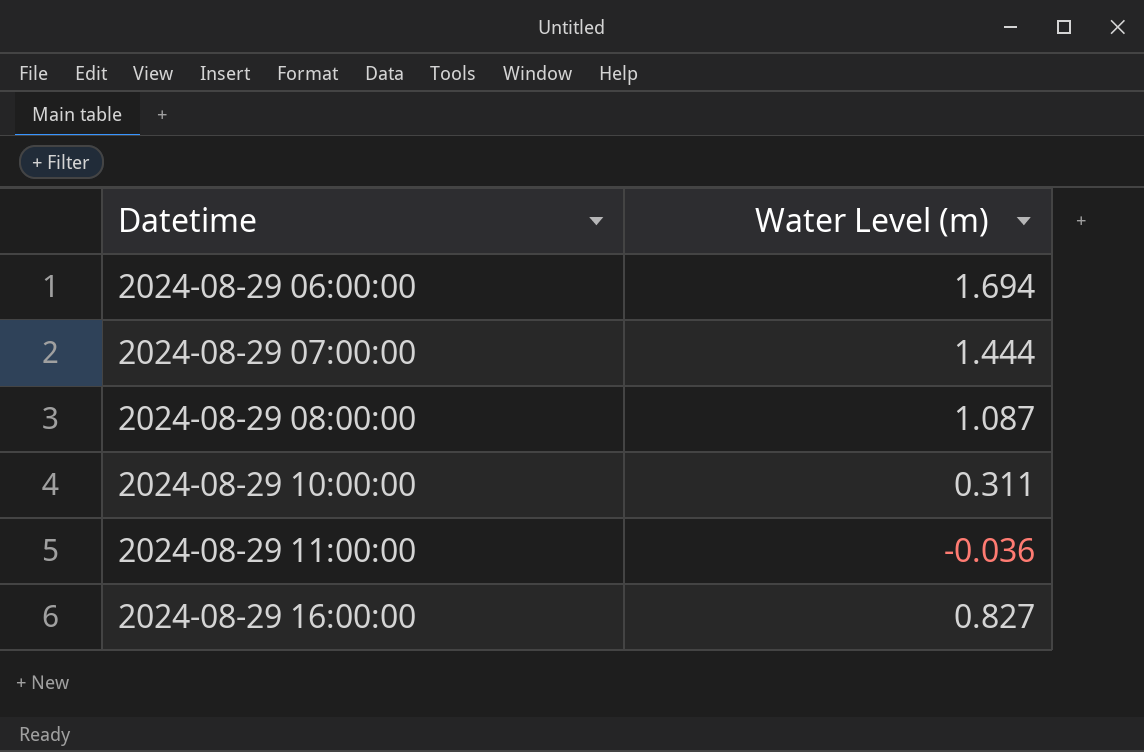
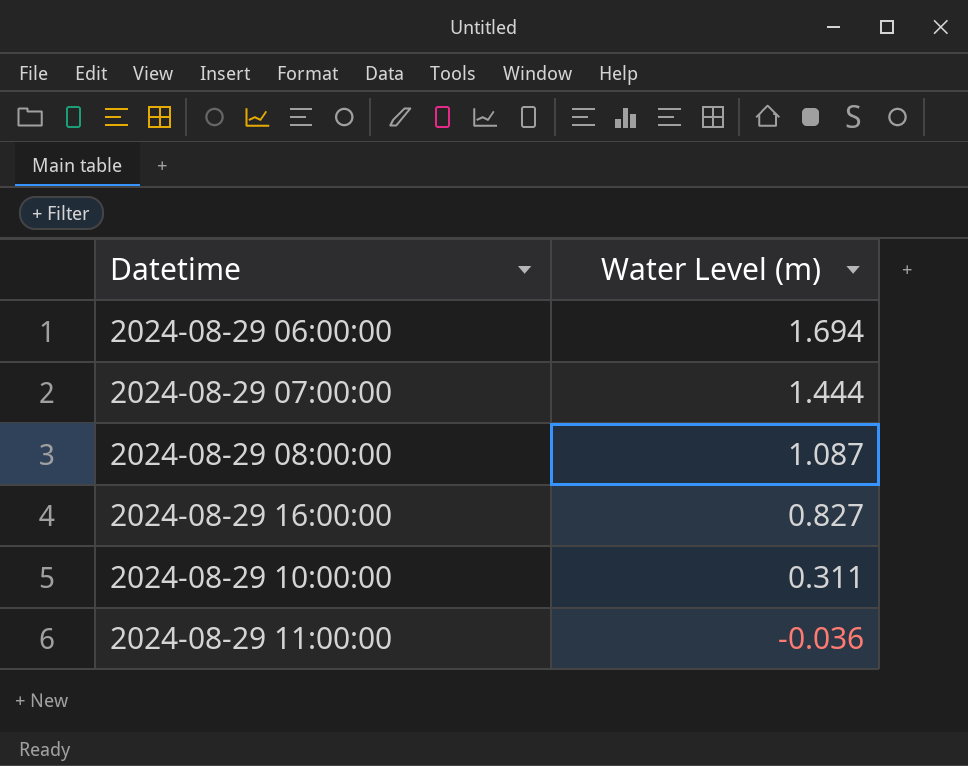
row order: Datetime ascending -> Water Level (m) descending

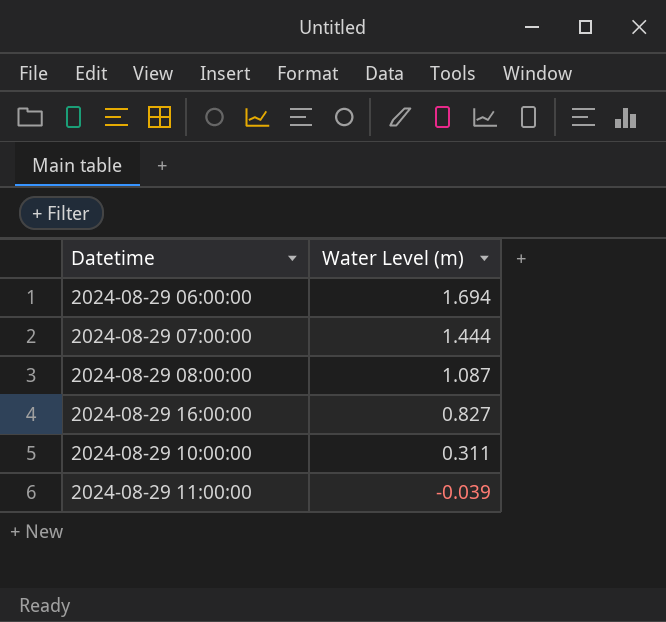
2024-08-29 11:00:00 | Water Level (m): -0.036 -> -0.039

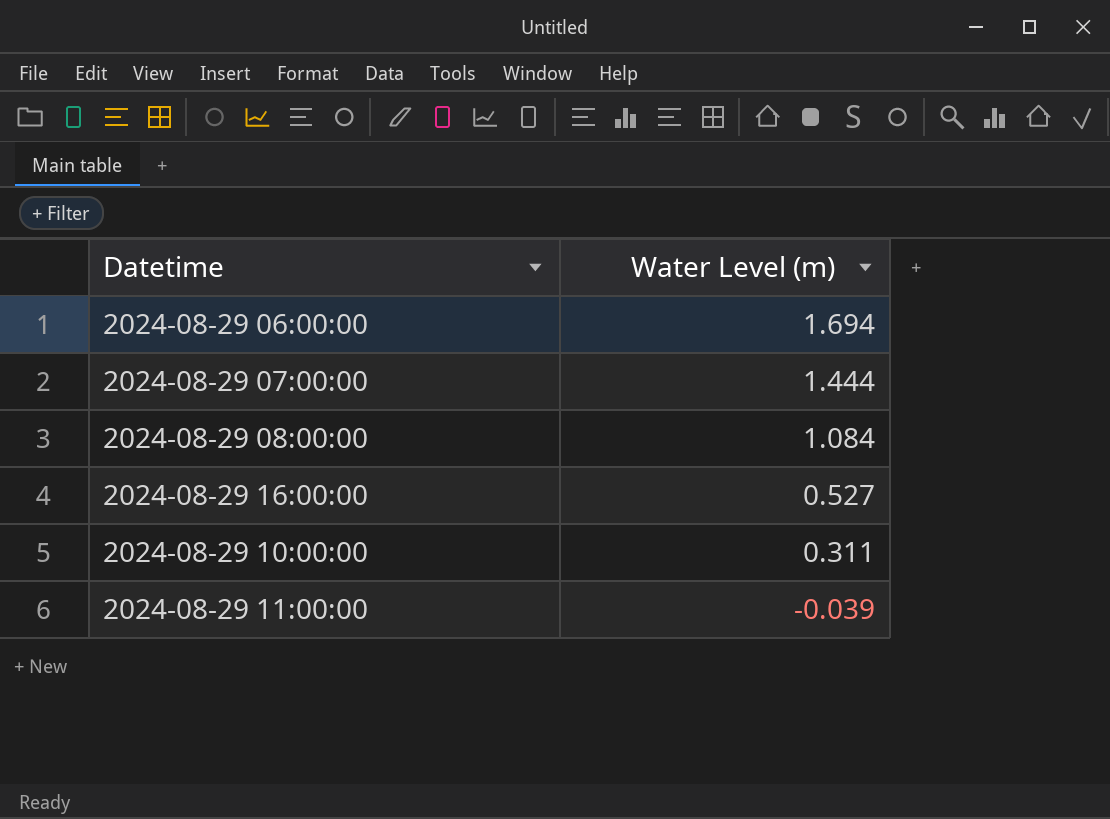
2024-08-29 08:00:00 | Water Level (m): 1.087 -> 1.084
2024-08-29 16:00:00 | Water Level (m): 0.827 -> 0.527

